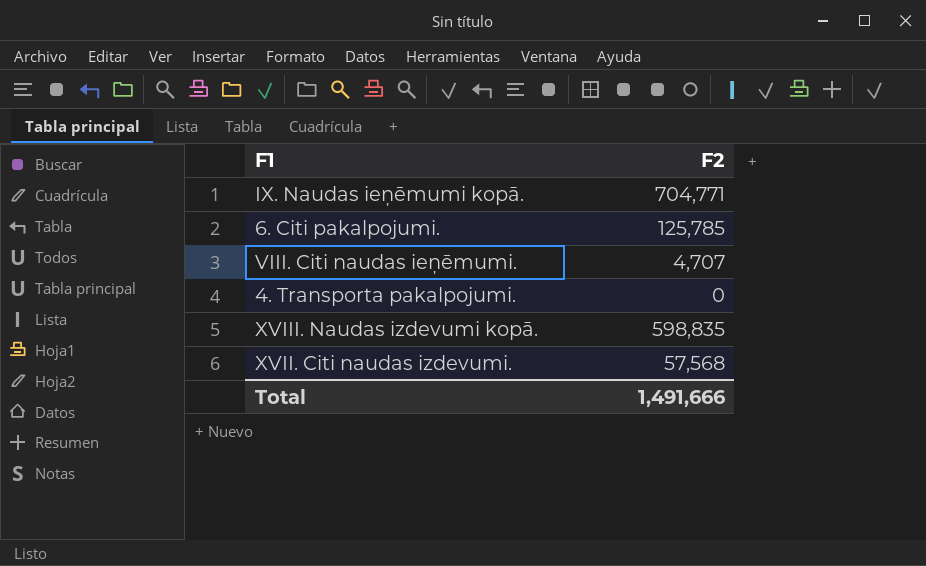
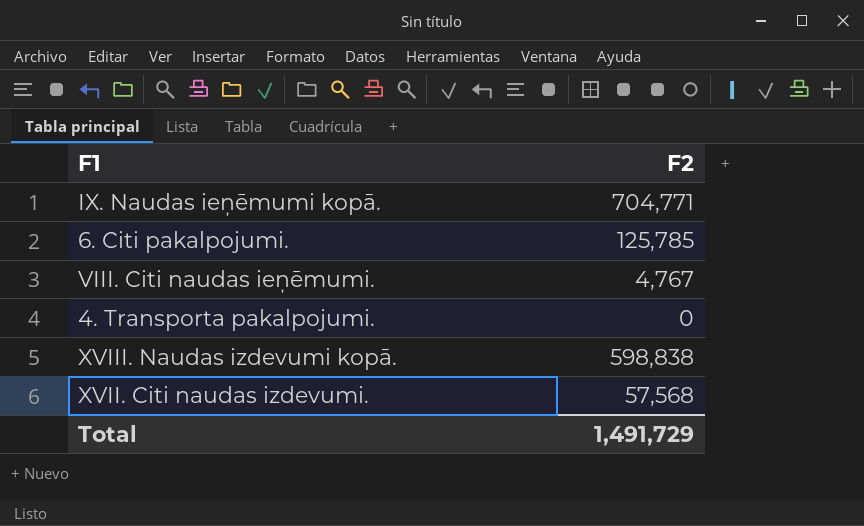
VIII. Citi naudas ieņēmumi. | F2: 4,707 -> 4,767
XVIII. Naudas izdevumi kopā. | F2: 598,835 -> 598,838
Total | F2: 1,491,666 -> 1,491,729

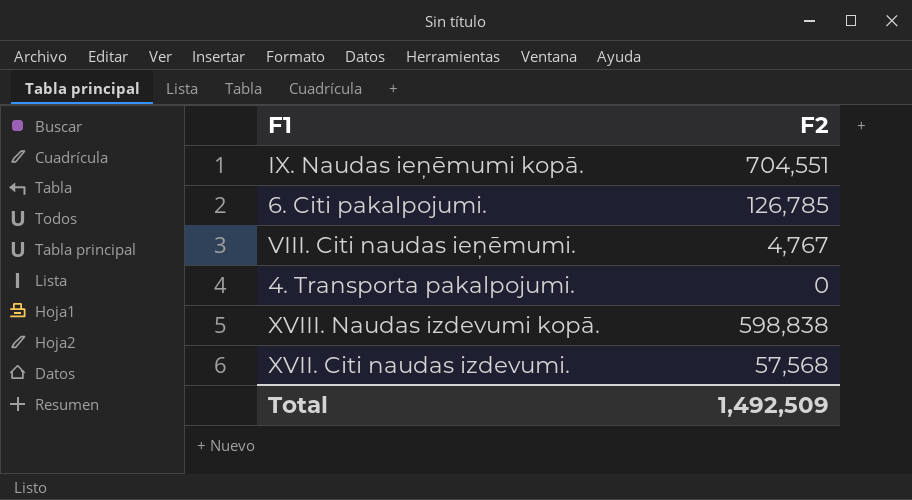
IX. Naudas ieņēmumi kopā. | F2: 704,771 -> 704,551
6. Citi pakalpojumi. | F2: 125,785 -> 126,785
Total | F2: 1,491,729 -> 1,492,509

